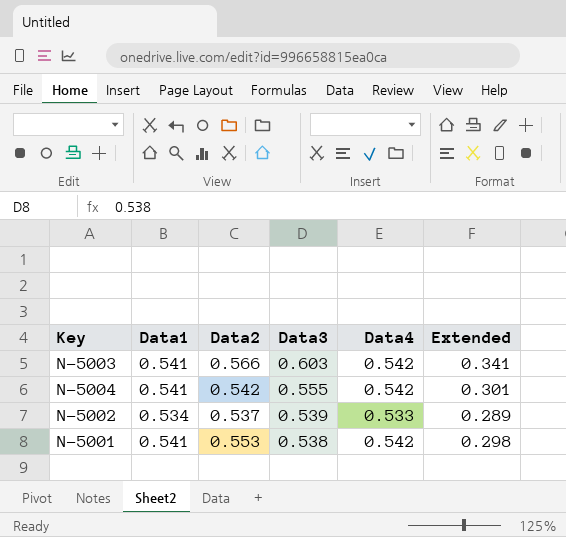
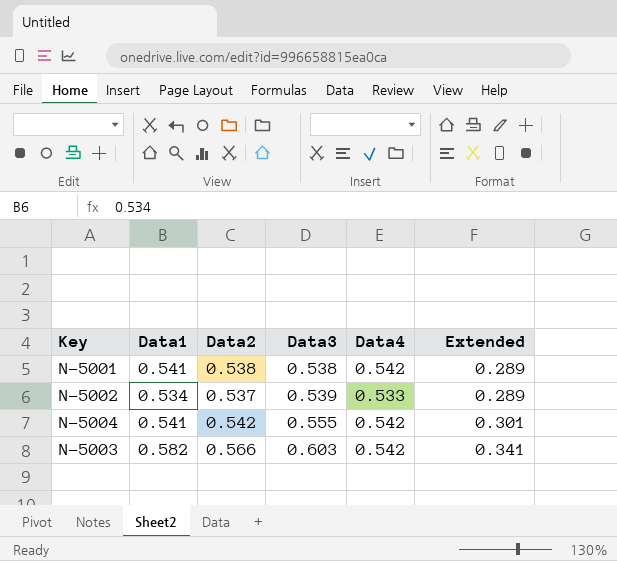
row order: Data3 descending -> Data3 ascending
N-5001 | Data2: 0.553 -> 0.538
N-5001 | Extended: 0.298 -> 0.289
N-5003 | Data1: 0.541 -> 0.582

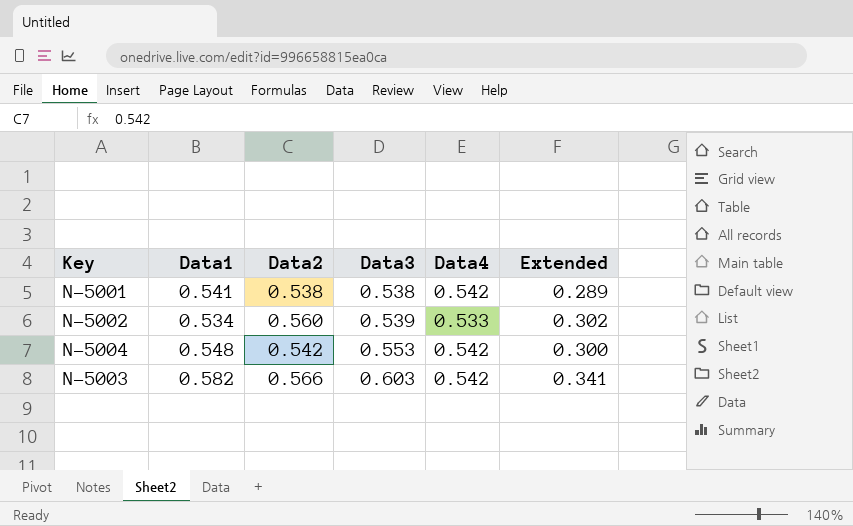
N-5002 | Data2: 0.537 -> 0.560
N-5002 | Extended: 0.289 -> 0.302
N-5004 | Data1: 0.541 -> 0.548
N-5004 | Data3: 0.555 -> 0.553
N-5004 | Extended: 0.301 -> 0.300

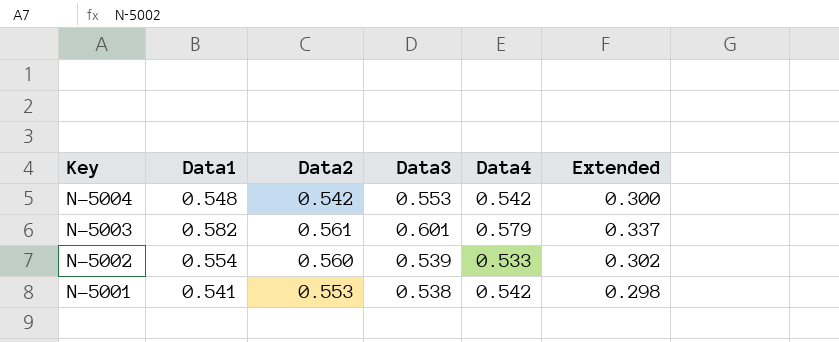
row order: Data3 ascending -> Key descending
N-5003 | Data2: 0.566 -> 0.561
N-5003 | Data3: 0.603 -> 0.601
N-5003 | Data4: 0.542 -> 0.579
N-5003 | Extended: 0.341 -> 0.337
N-5002 | Data1: 0.534 -> 0.554
N-5001 | Data2: 0.538 -> 0.553
N-5001 | Extended: 0.289 -> 0.298

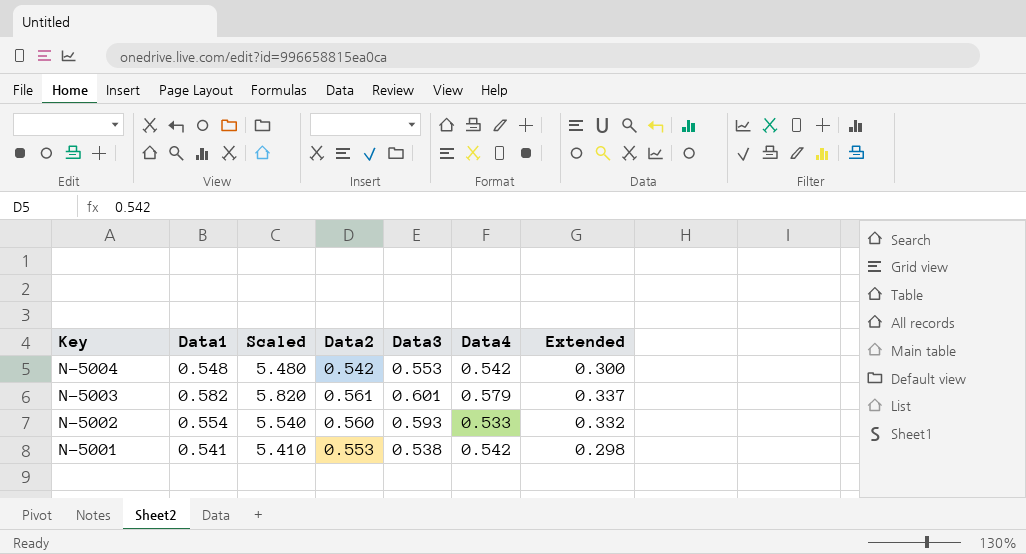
column Scaled | formula: none -> [Data1] * 10
N-5002 | Data3: 0.539 -> 0.593
N-5002 | Extended: 0.302 -> 0.332

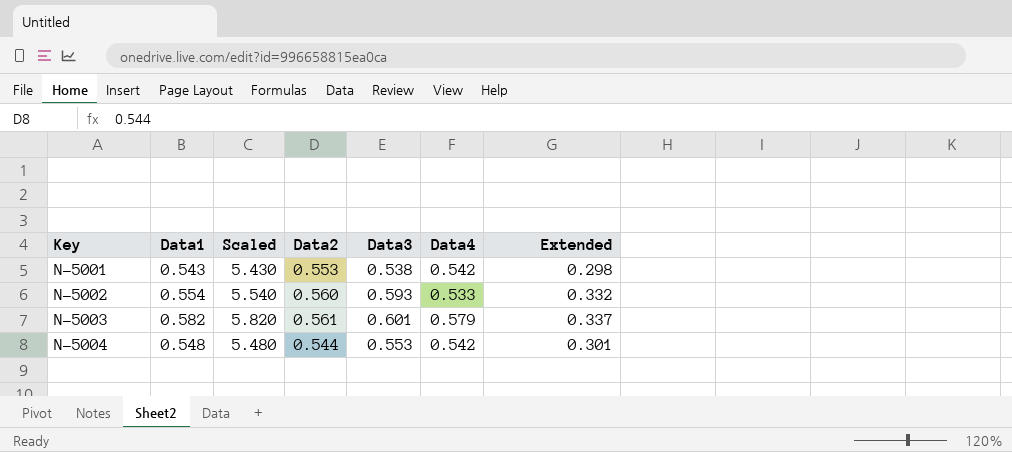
row order: Key descending -> Key ascending
N-5001 | Data1: 0.541 -> 0.543
N-5001 | Scaled: 5.410 -> 5.430
N-5004 | Data2: 0.542 -> 0.544
N-5004 | Extended: 0.300 -> 0.301

